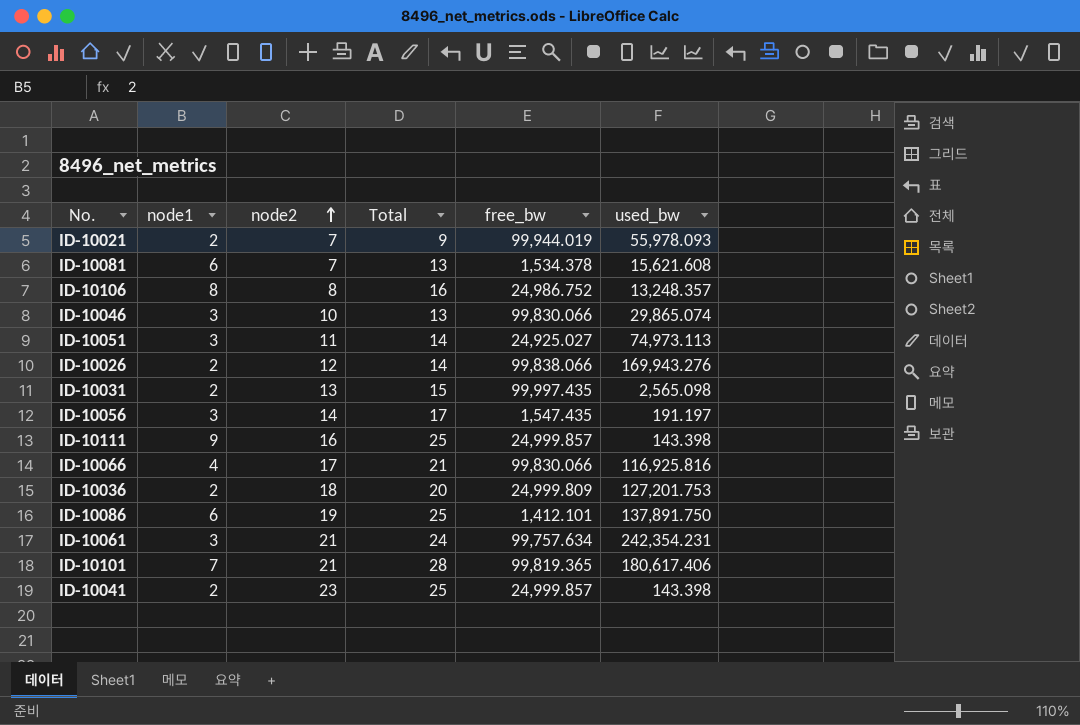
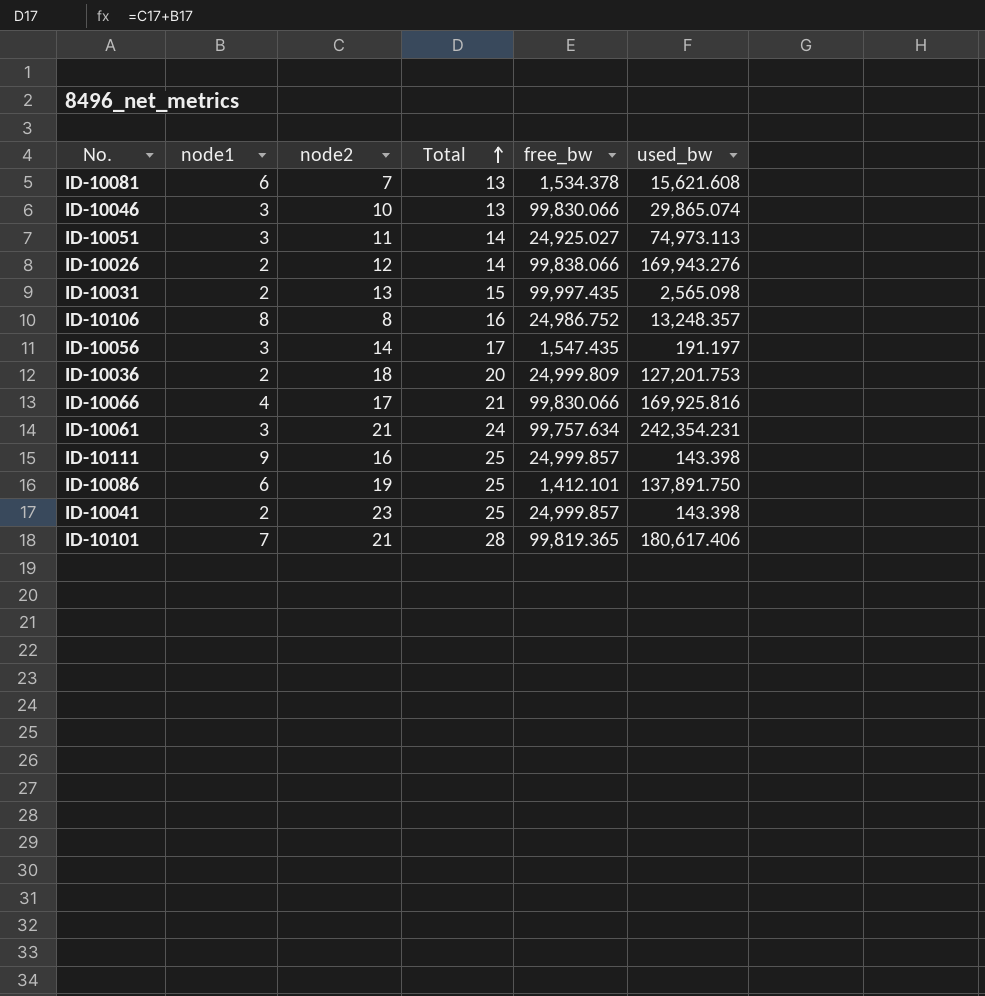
row order: node2 ascending -> Total ascending
row ID-10021: 2 | 7 | 9 | 99,944.019 | 55,978.093 -> none
ID-10066 | used_bw: 116,925.816 -> 169,925.816

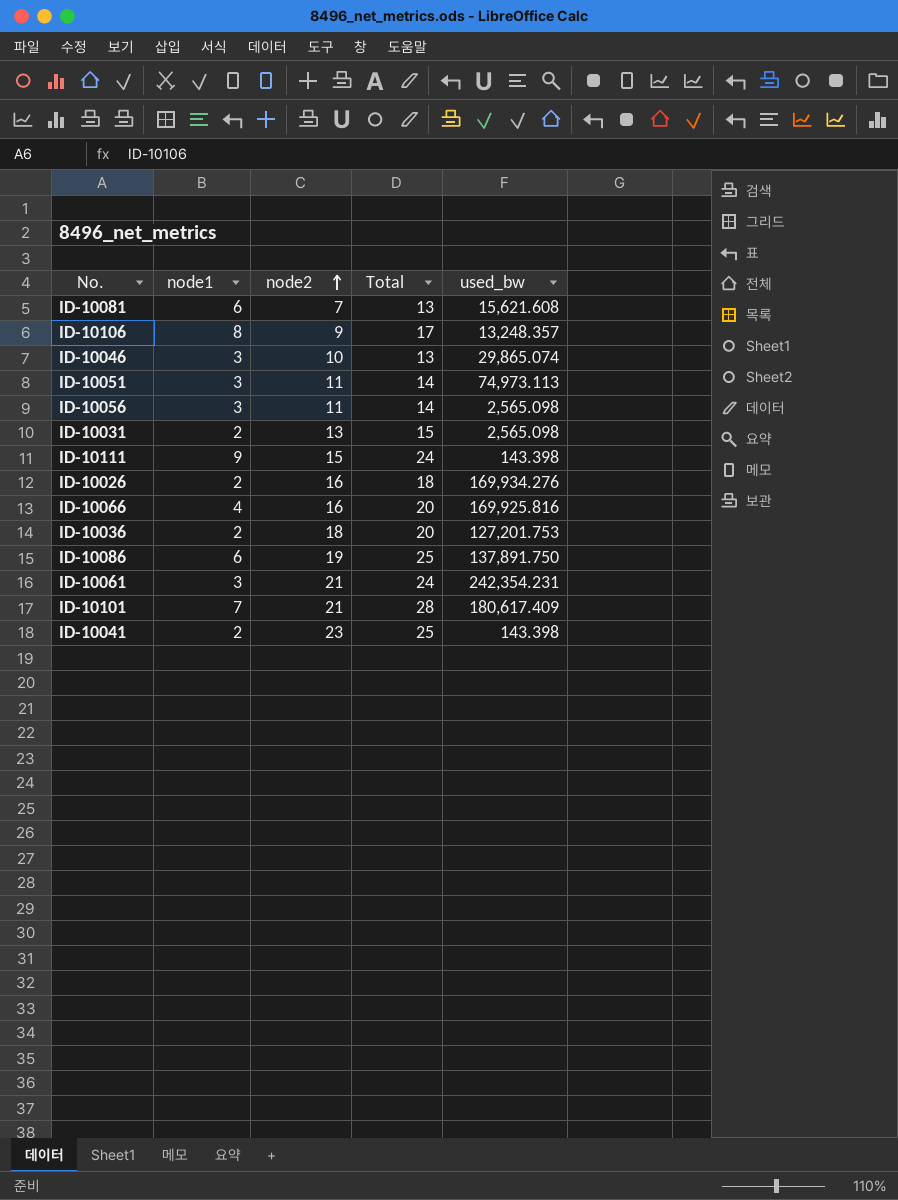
row order: Total ascending -> node2 ascending
column free_bw | position: 5 -> none
ID-10106 | node2: 8 -> 9
ID-10106 | Total: 16 -> 17
ID-10056 | node2: 14 -> 11
ID-10056 | Total: 17 -> 14
ID-10056 | used_bw: 191.197 -> 2,565.098
ID-10111 | node2: 16 -> 15
ID-10111 | Total: 25 -> 24
ID-10026 | node2: 12 -> 16
ID-10026 | Total: 14 -> 18
ID-10026 | used_bw: 169,943.276 -> 169,934.276
ID-10066 | node2: 17 -> 16
ID-10066 | Total: 21 -> 20
ID-10101 | used_bw: 180,617.406 -> 180,617.409

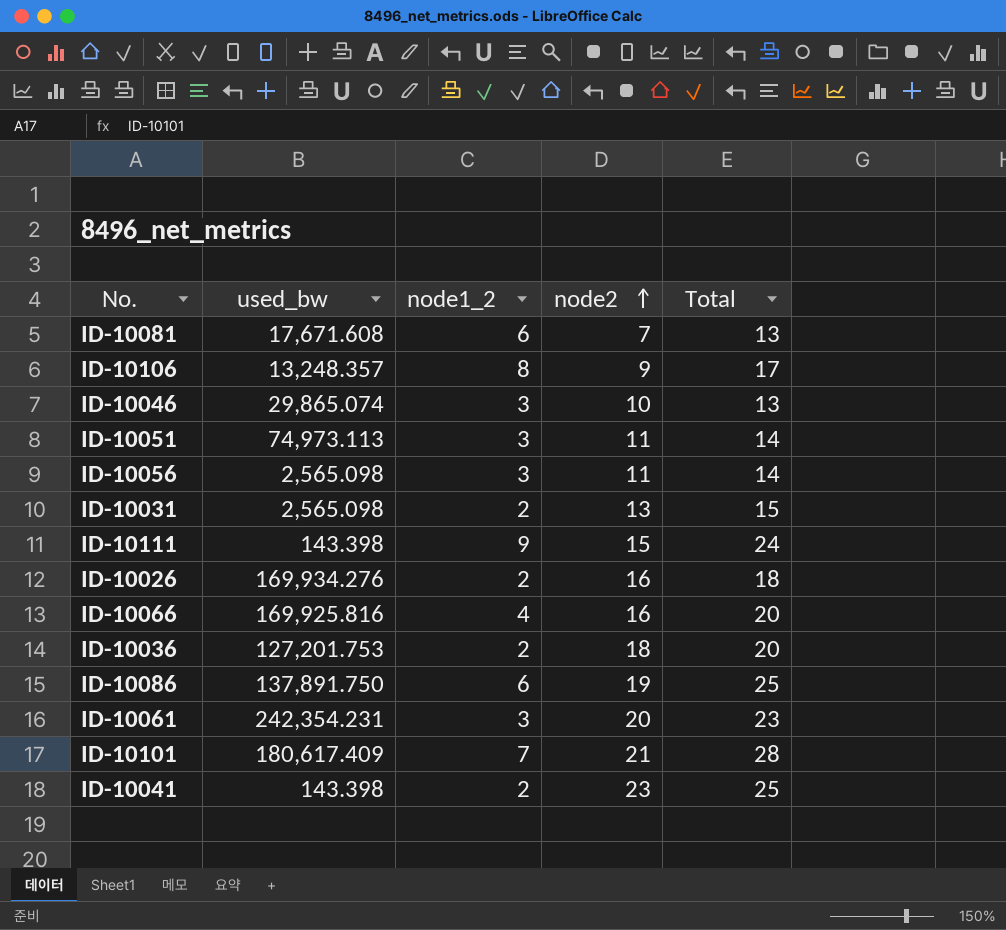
column used_bw | position: 5 -> 2
column name: node1 -> node1_2
ID-10081 | used_bw: 15,621.608 -> 17,671.608
ID-10061 | node2: 21 -> 20
ID-10061 | Total: 24 -> 23

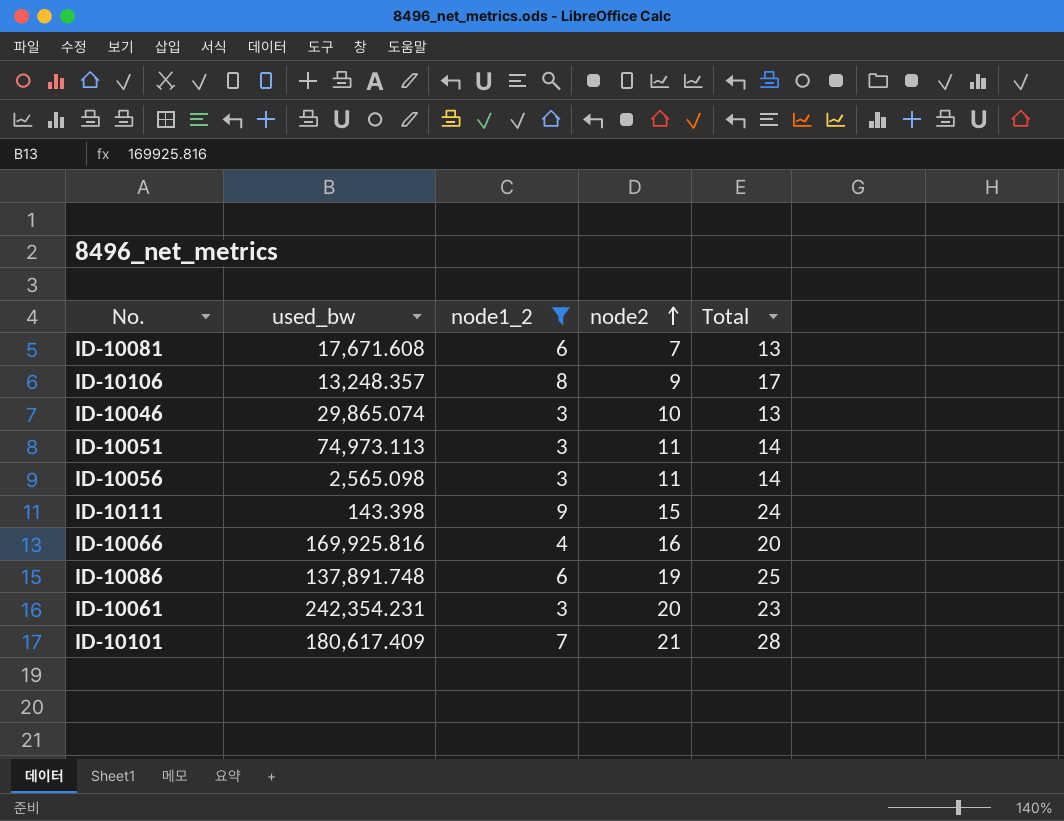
filter: none -> node1_2 != 2
ID-10086 | used_bw: 137,891.750 -> 137,891.748

